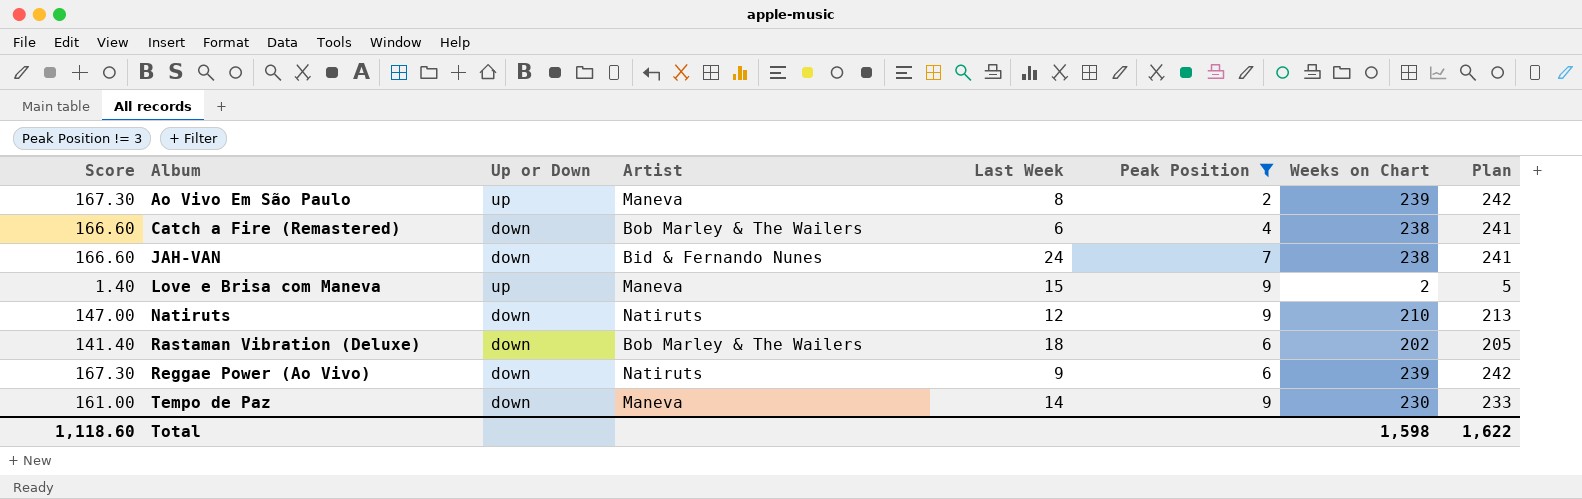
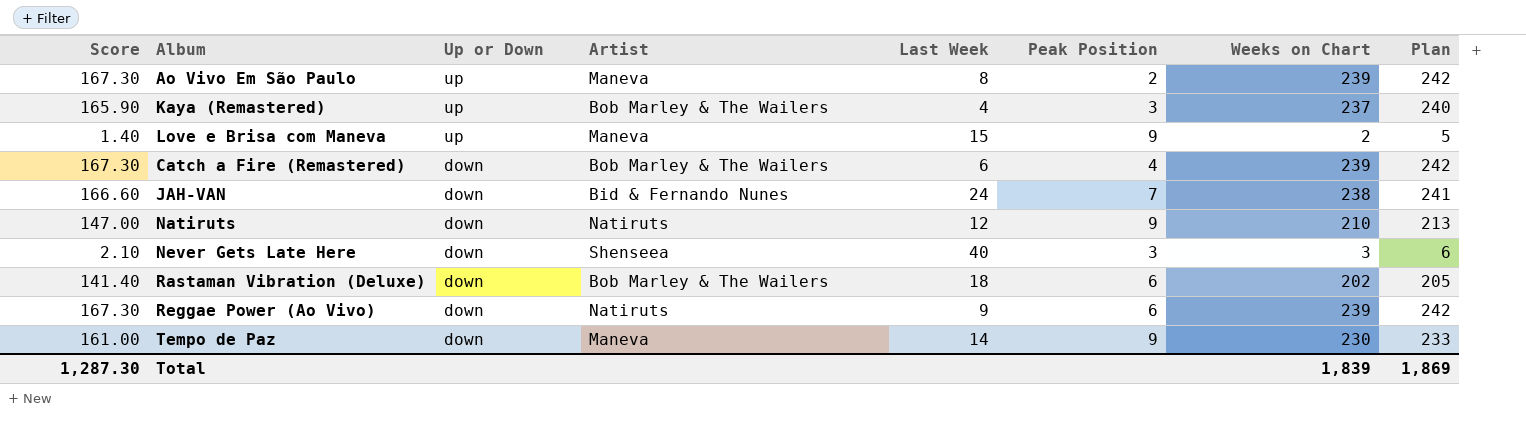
filter: Peak Position != 3 -> none
row order: Album ascending -> Up or Down descending
Catch a Fire (Remastered) | Score: 166.60 -> 167.30
Catch a Fire (Remastered) | Weeks on Chart: 238 -> 239
Catch a Fire (Remastered) | Plan: 241 -> 242
Total | Score: 1,118.60 -> 1,287.30
Total | Weeks on Chart: 1,598 -> 1,839
Total | Plan: 1,622 -> 1,869

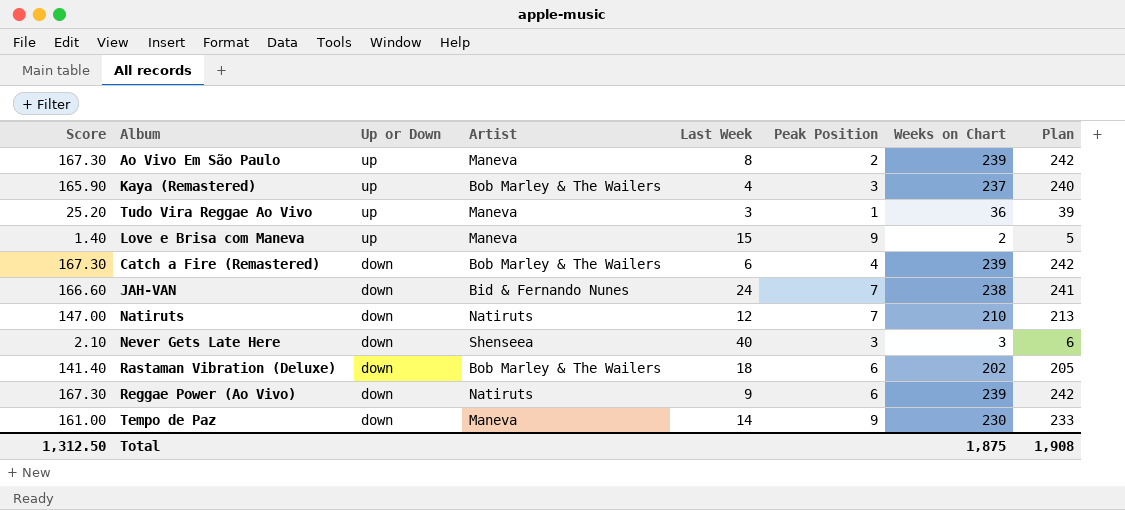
row Tudo Vira Reggae Ao Vivo: none -> 25.20 | up | Maneva | 3 | 1 | 36 | 39
Natiruts | Peak Position: 9 -> 7
Total | Score: 1,287.30 -> 1,312.50
Total | Weeks on Chart: 1,839 -> 1,875
Total | Plan: 1,869 -> 1,908

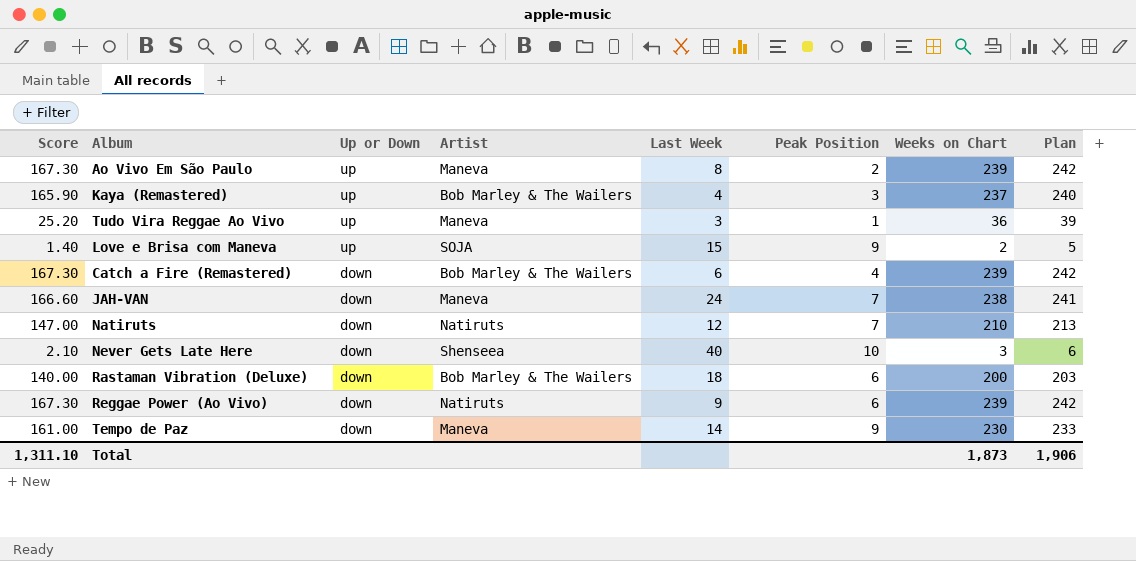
Love e Brisa com Maneva | Artist: Maneva -> SOJA
JAH-VAN | Artist: Bid & Fernando Nunes -> Maneva
Never Gets Late Here | Peak Position: 3 -> 10
Rastaman Vibration (Deluxe) | Score: 141.40 -> 140.00
Rastaman Vibration (Deluxe) | Weeks on Chart: 202 -> 200
Rastaman Vibration (Deluxe) | Plan: 205 -> 203
Total | Score: 1,312.50 -> 1,311.10
Total | Weeks on Chart: 1,875 -> 1,873
Total | Plan: 1,908 -> 1,906

